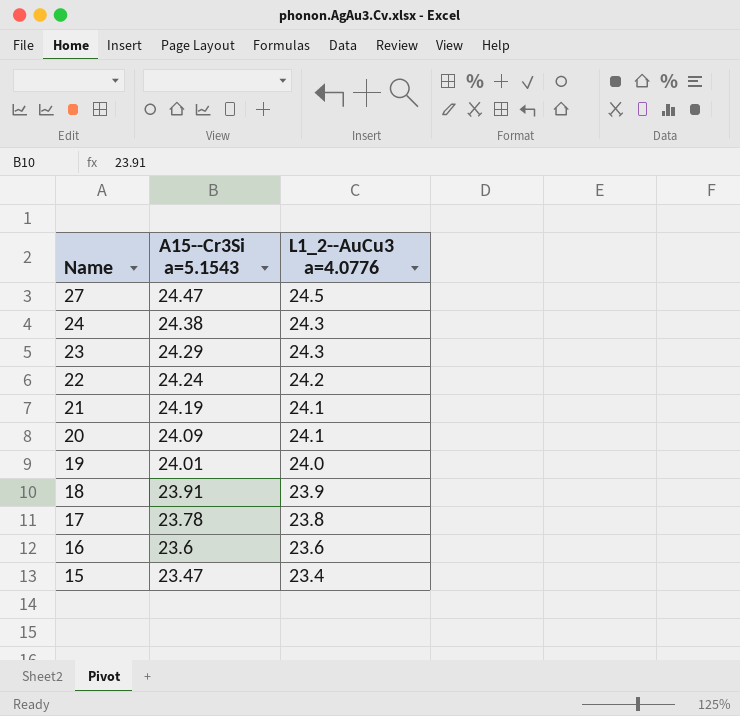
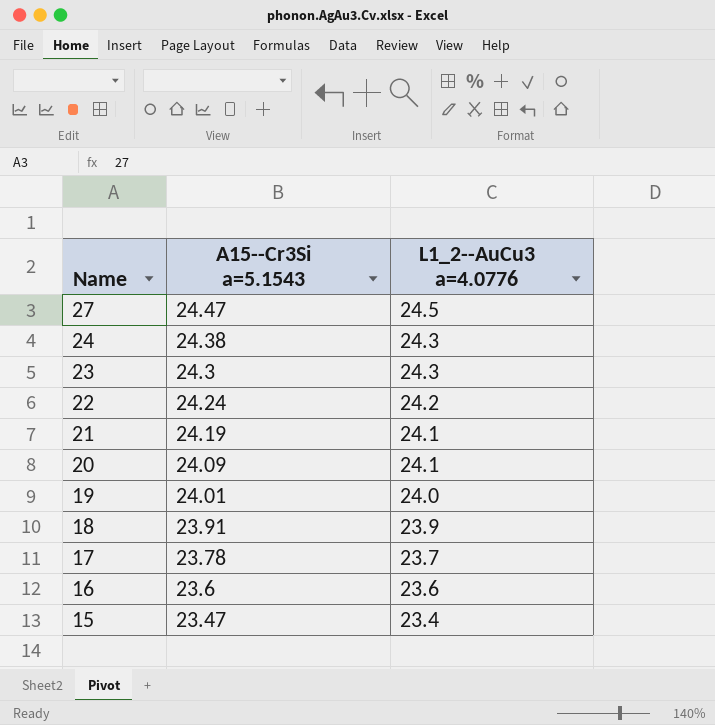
23 | A15--Cr3Si a=5.1543: 24.29 -> 24.3
17 | L1_2--AuCu3 a=4.0776: 23.8 -> 23.7

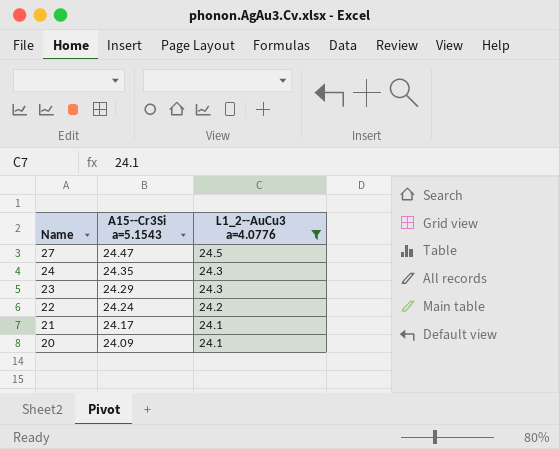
filter: none -> L1_2--AuCu3 a=4.0776 >= 24.1
24 | A15--Cr3Si a=5.1543: 24.38 -> 24.35
23 | A15--Cr3Si a=5.1543: 24.3 -> 24.29
21 | A15--Cr3Si a=5.1543: 24.19 -> 24.17

